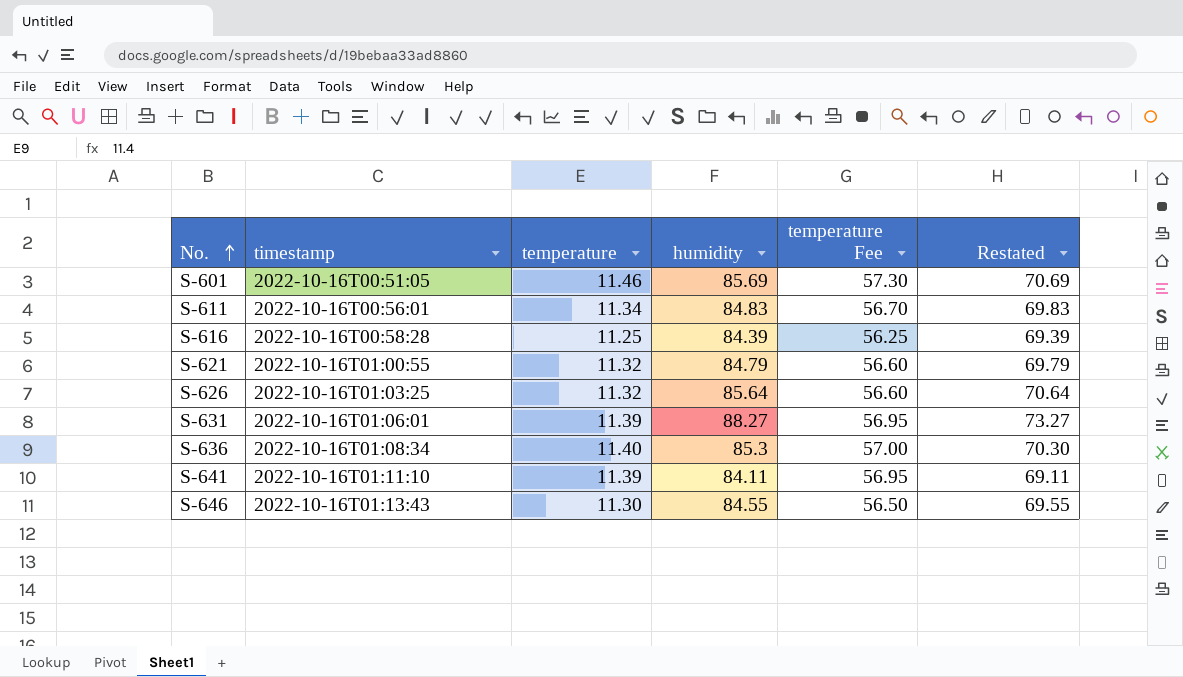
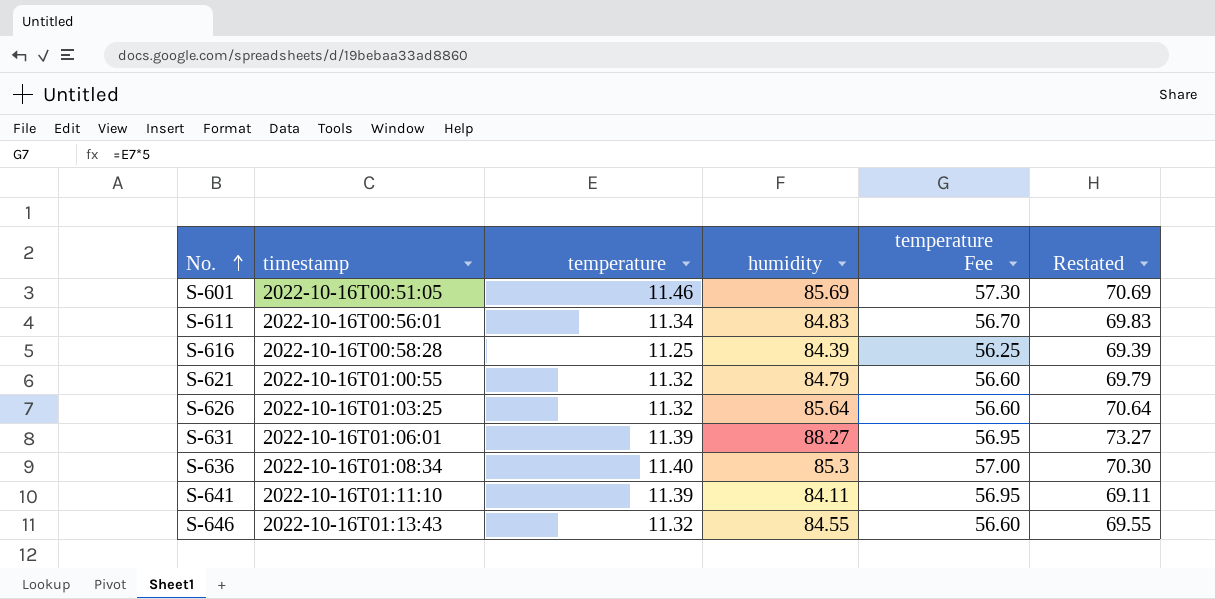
S-646 | temperature: 11.30 -> 11.32
S-646 | temperature Fee: 56.50 -> 56.60

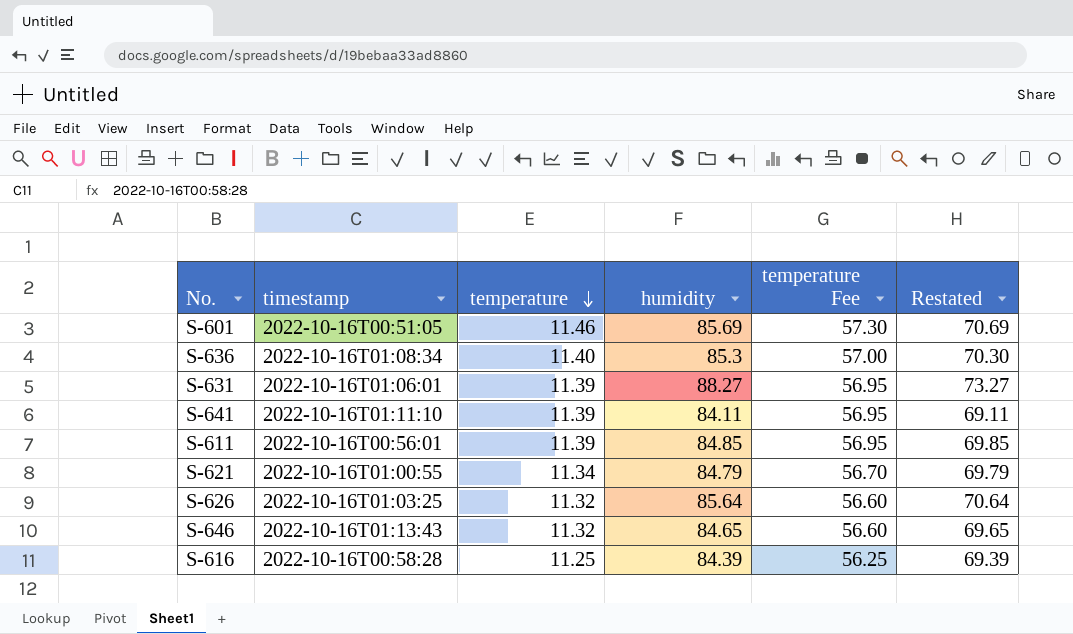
row order: No. ascending -> temperature descending
S-611 | temperature: 11.34 -> 11.39
S-611 | humidity: 84.83 -> 84.85
S-611 | temperature Fee: 56.70 -> 56.95
S-611 | Restated: 69.83 -> 69.85
S-621 | temperature: 11.32 -> 11.34
S-621 | temperature Fee: 56.60 -> 56.70
S-646 | humidity: 84.55 -> 84.65
S-646 | Restated: 69.55 -> 69.65

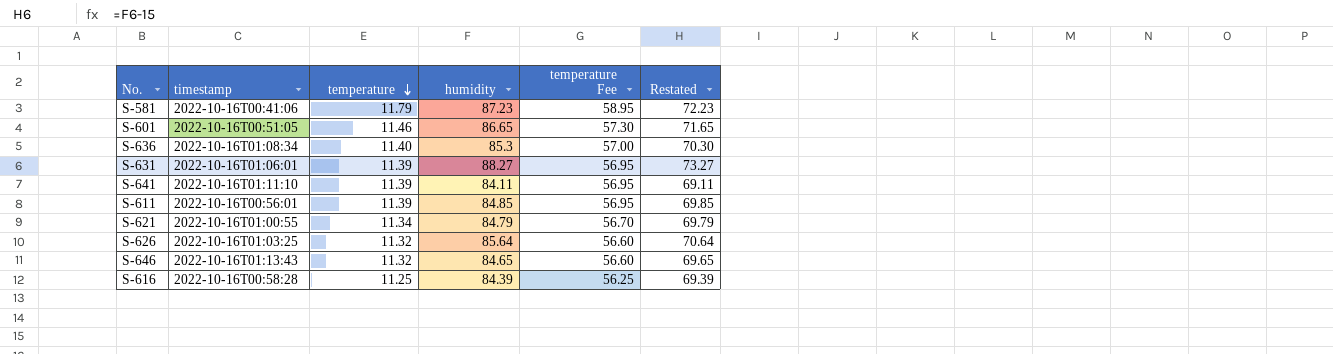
row S-581: none -> 2022-10-16T00:41:06 | 11.79 | 87.23 | 58.95 | 72.23
S-601 | humidity: 85.69 -> 86.65
S-601 | Restated: 70.69 -> 71.65

